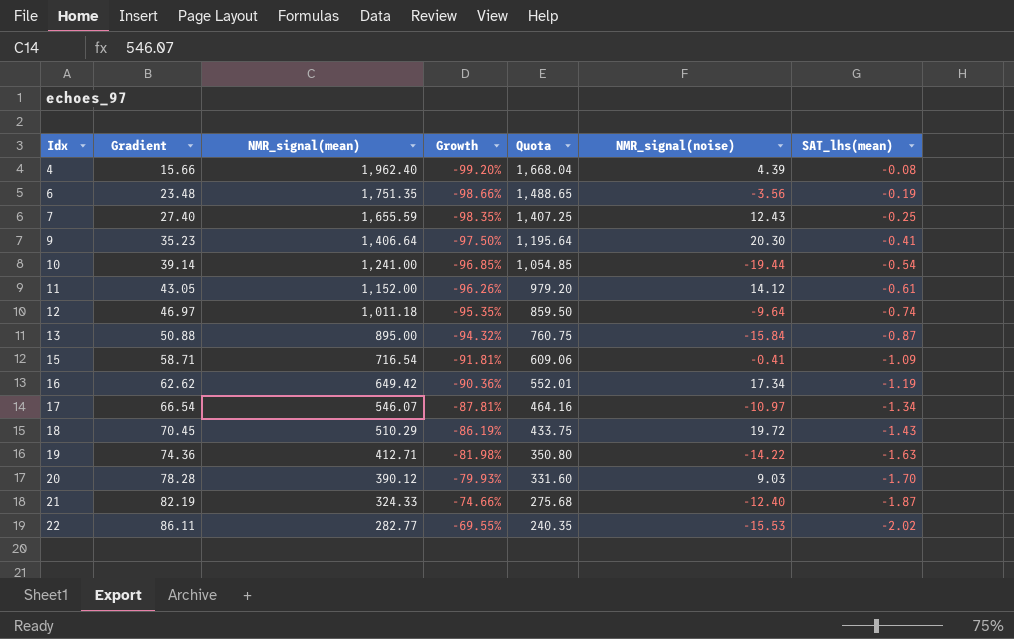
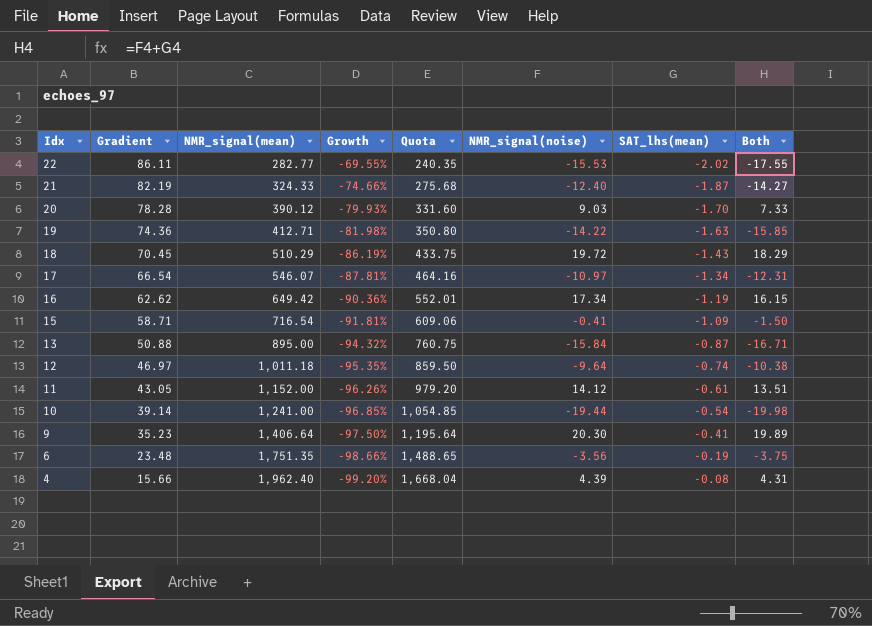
row order: Idx ascending -> Idx descending
column Both | formula: none -> [NMR_signal(noise)] + [SAT_lhs(mean)]
row 7: 27.40 | 1,655.59 | -98.35% | 1,407.25 | 12.43 | -0.25 -> none

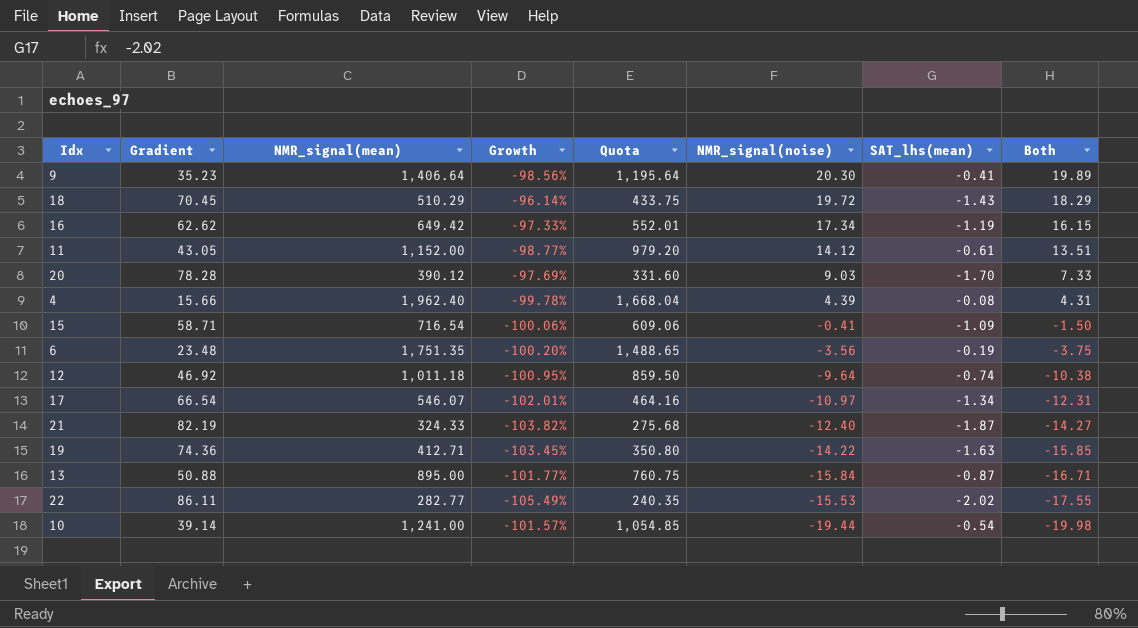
row order: Idx descending -> Both descending
column Growth | formula: ([Gradient] - [NMR_signal(mean)]) / [NMR_signal(mean)] -> ([NMR_signal(noise)] - [NMR_signal(mean)]) / [NMR_signal(mean)]
12 | Gradient: 46.97 -> 46.92

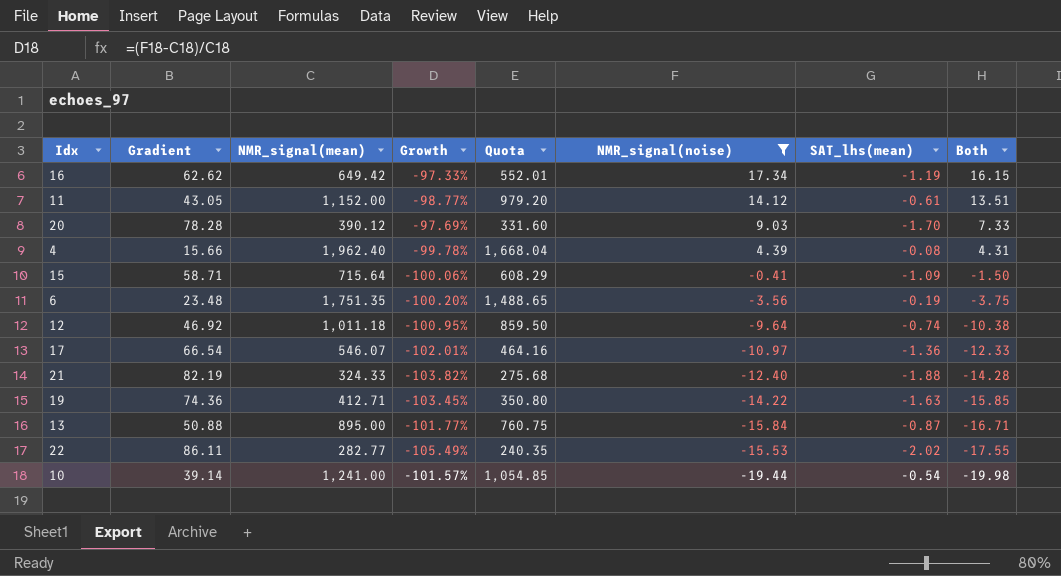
filter: none -> NMR_signal(noise) <= 17.34
15 | NMR_signal(mean): 716.54 -> 715.64
15 | Quota: 609.06 -> 608.29
17 | SAT_lhs(mean): -1.34 -> -1.36
17 | Both: -12.31 -> -12.33
21 | SAT_lhs(mean): -1.87 -> -1.88
21 | Both: -14.27 -> -14.28

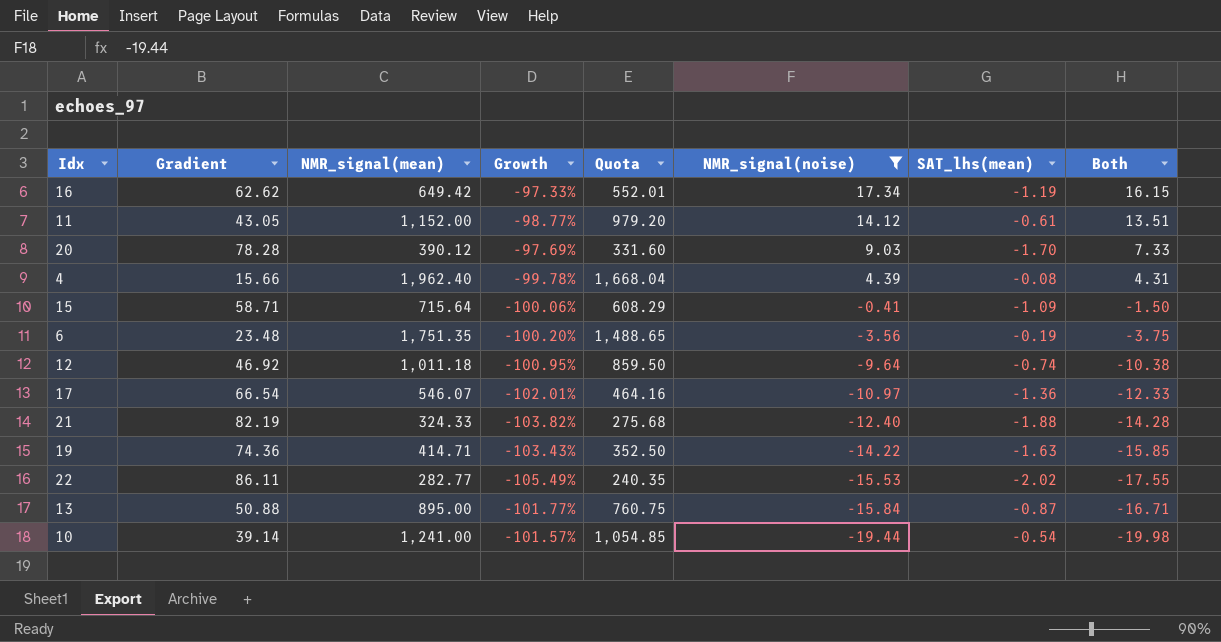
row order: Both descending -> NMR_signal(noise) descending
19 | NMR_signal(mean): 412.71 -> 414.71
19 | Growth: -103.45% -> -103.43%
19 | Quota: 350.80 -> 352.50

